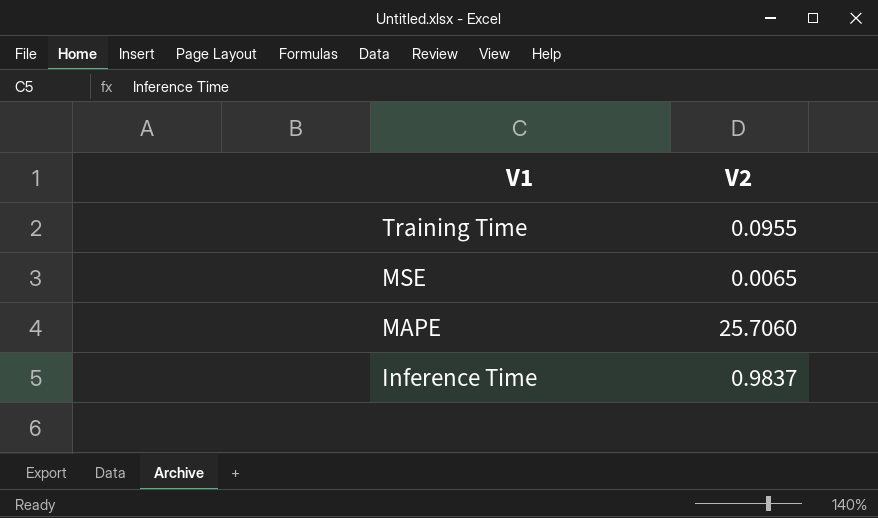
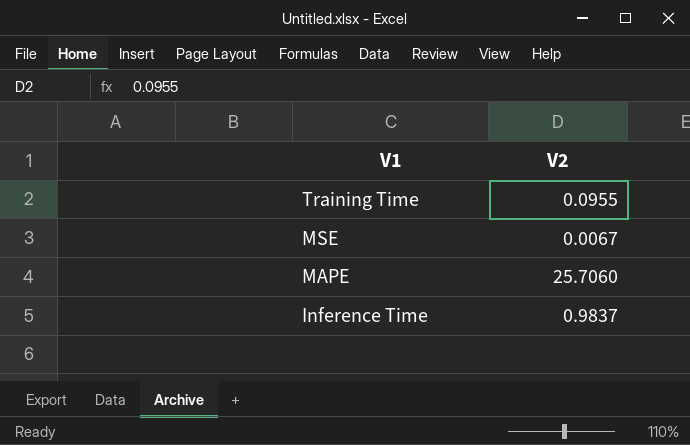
MSE | V2: 0.0065 -> 0.0067

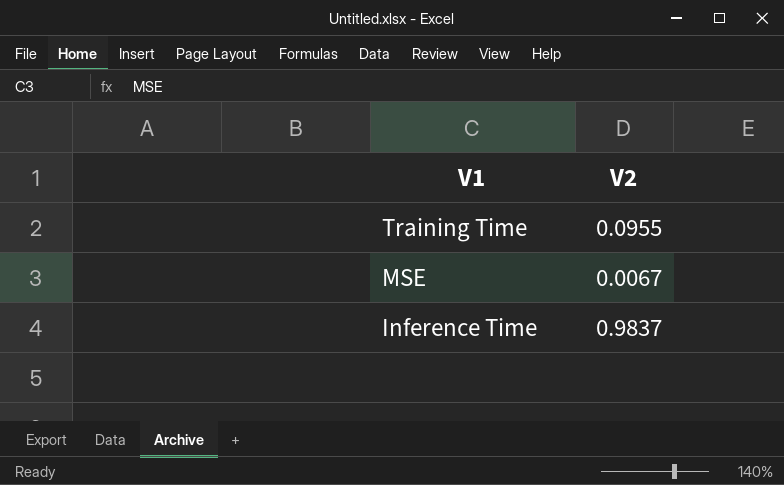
row MAPE: 25.7060 -> none

